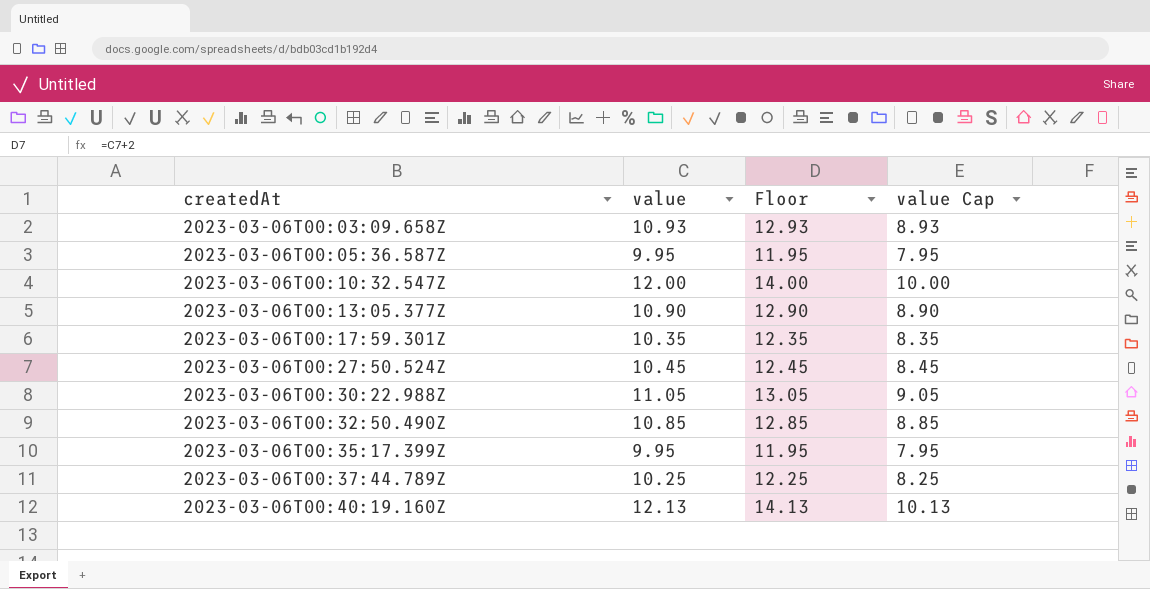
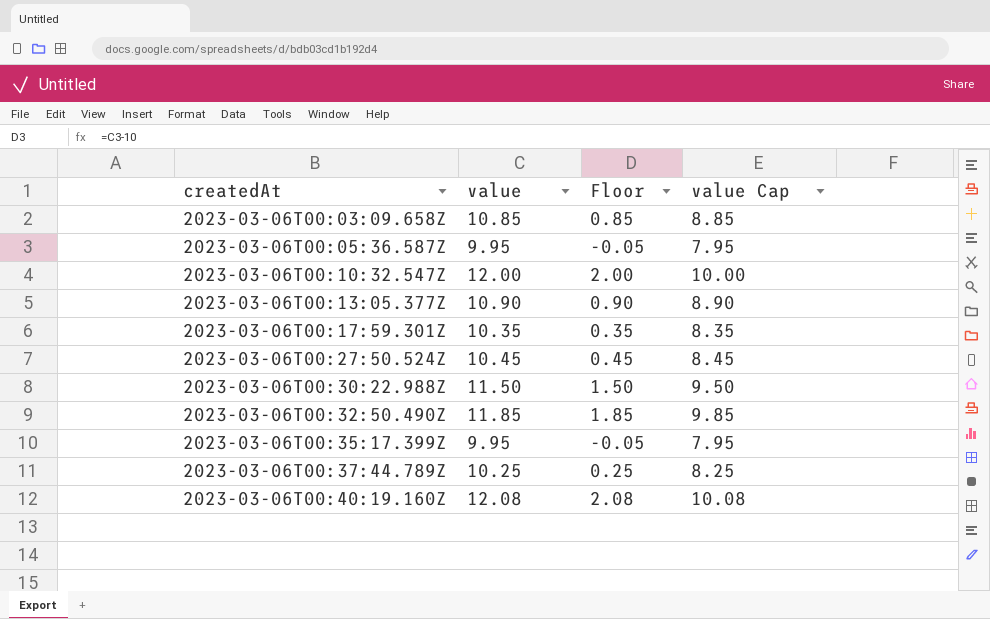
column Floor | formula: [value] + 2 -> [value] - 10
2023-03-06T00:03:09.658Z | value: 10.93 -> 10.85
2023-03-06T00:03:09.658Z | value Cap: 8.93 -> 8.85
2023-03-06T00:30:22.988Z | value: 11.05 -> 11.50
2023-03-06T00:30:22.988Z | value Cap: 9.05 -> 9.50
2023-03-06T00:32:50.490Z | value: 10.85 -> 11.85
2023-03-06T00:32:50.490Z | value Cap: 8.85 -> 9.85
2023-03-06T00:40:19.160Z | value: 12.13 -> 12.08
2023-03-06T00:40:19.160Z | value Cap: 10.13 -> 10.08

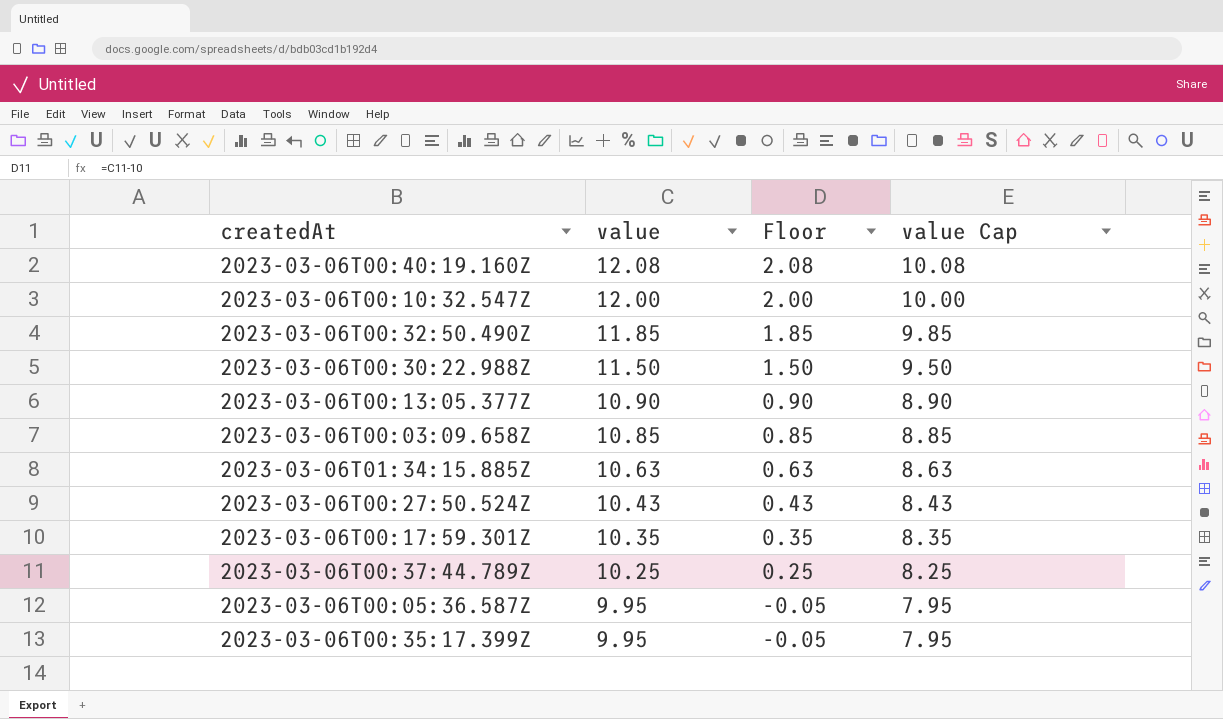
row order: createdAt ascending -> value descending
row 2023-03-06T01:34:15.885Z: none -> 10.63 | 0.63 | 8.63
2023-03-06T00:27:50.524Z | value: 10.45 -> 10.43
2023-03-06T00:27:50.524Z | Floor: 0.45 -> 0.43
2023-03-06T00:27:50.524Z | value Cap: 8.45 -> 8.43

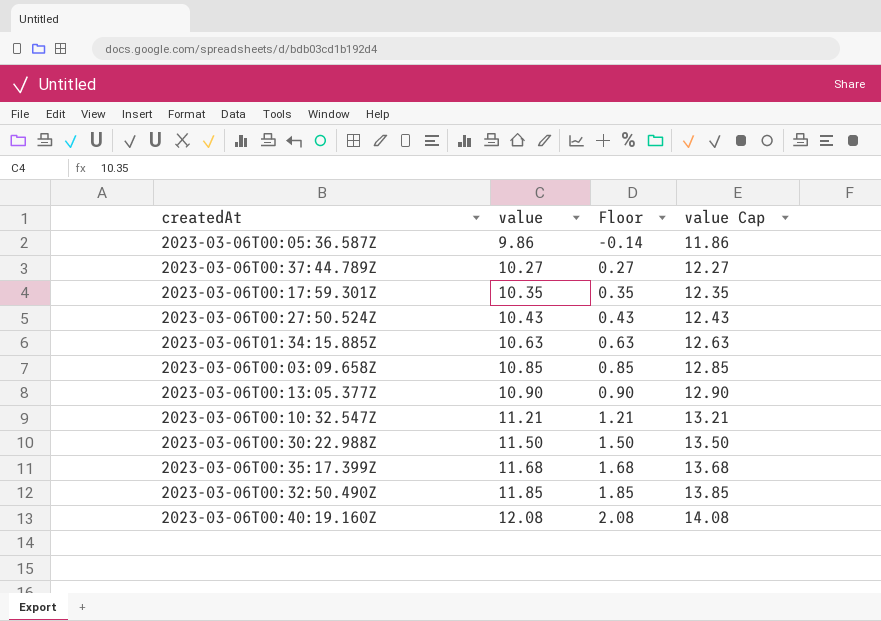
row order: value descending -> value ascending
column value Cap | formula: [value] - 2 -> [value] + 2
2023-03-06T00:05:36.587Z | value: 9.95 -> 9.86
2023-03-06T00:05:36.587Z | Floor: -0.05 -> -0.14
2023-03-06T00:37:44.789Z | value: 10.25 -> 10.27
2023-03-06T00:37:44.789Z | Floor: 0.25 -> 0.27
2023-03-06T00:10:32.547Z | value: 12.00 -> 11.21
2023-03-06T00:10:32.547Z | Floor: 2.00 -> 1.21
2023-03-06T00:35:17.399Z | value: 9.95 -> 11.68
2023-03-06T00:35:17.399Z | Floor: -0.05 -> 1.68

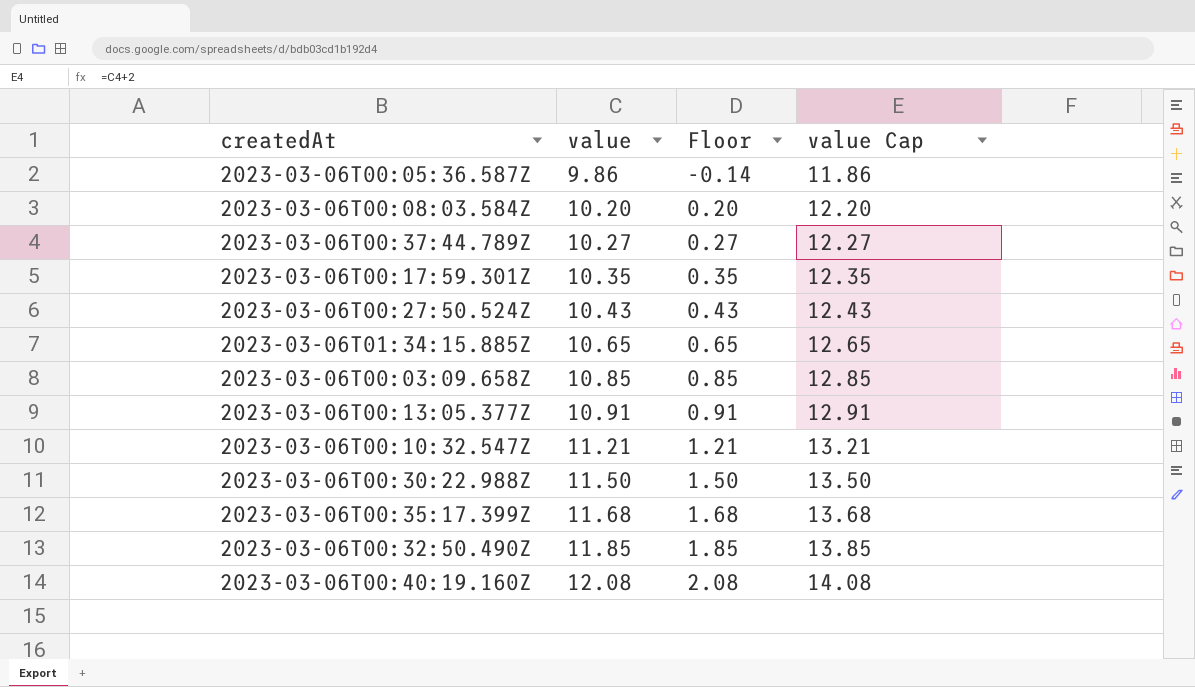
row 2023-03-06T00:08:03.584Z: none -> 10.20 | 0.20 | 12.20
2023-03-06T01:34:15.885Z | value: 10.63 -> 10.65
2023-03-06T01:34:15.885Z | Floor: 0.63 -> 0.65
2023-03-06T01:34:15.885Z | value Cap: 12.63 -> 12.65
2023-03-06T00:13:05.377Z | value: 10.90 -> 10.91
2023-03-06T00:13:05.377Z | Floor: 0.90 -> 0.91
2023-03-06T00:13:05.377Z | value Cap: 12.90 -> 12.91

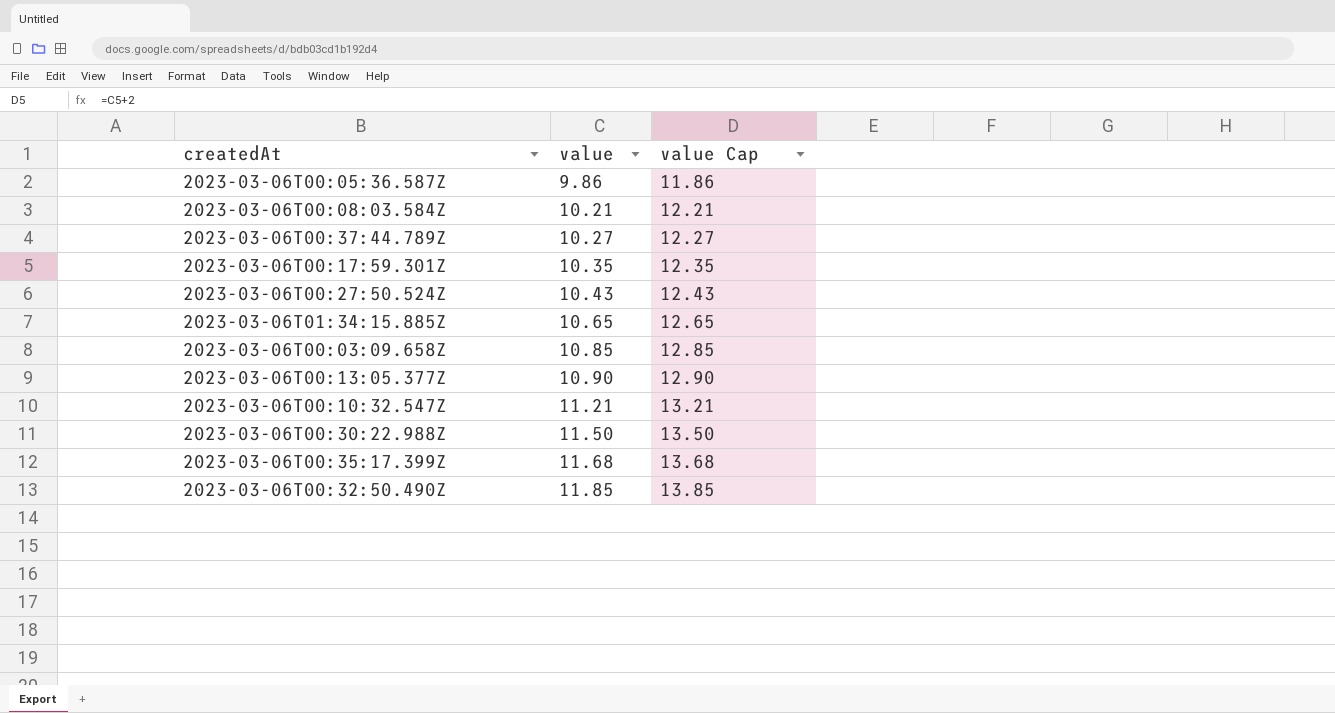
column Floor | formula: [value] - 10 -> none
row 2023-03-06T00:40:19.160Z: 12.08 | 2.08 | 14.08 -> none
2023-03-06T00:08:03.584Z | value: 10.20 -> 10.21
2023-03-06T00:08:03.584Z | value Cap: 12.20 -> 12.21
2023-03-06T00:13:05.377Z | value: 10.91 -> 10.90
2023-03-06T00:13:05.377Z | value Cap: 12.91 -> 12.90

